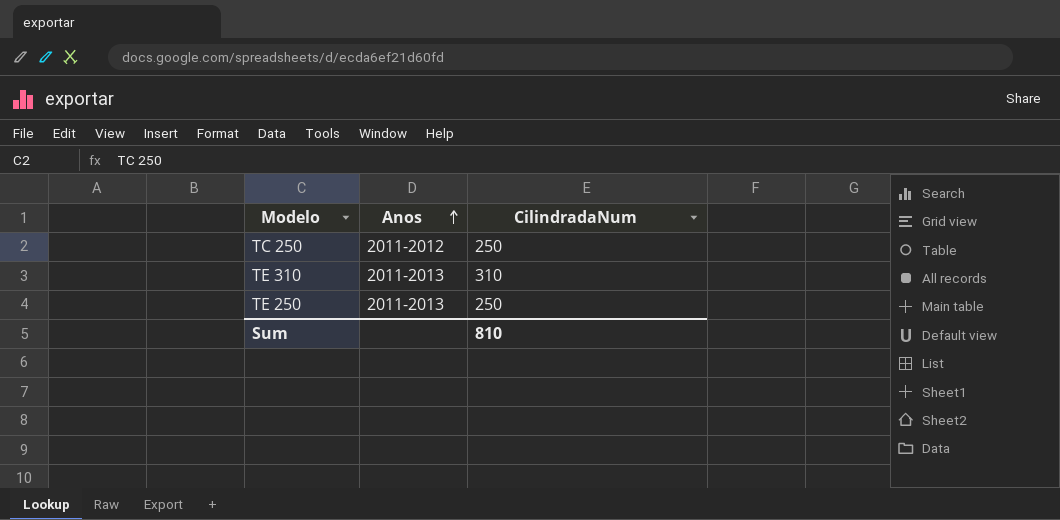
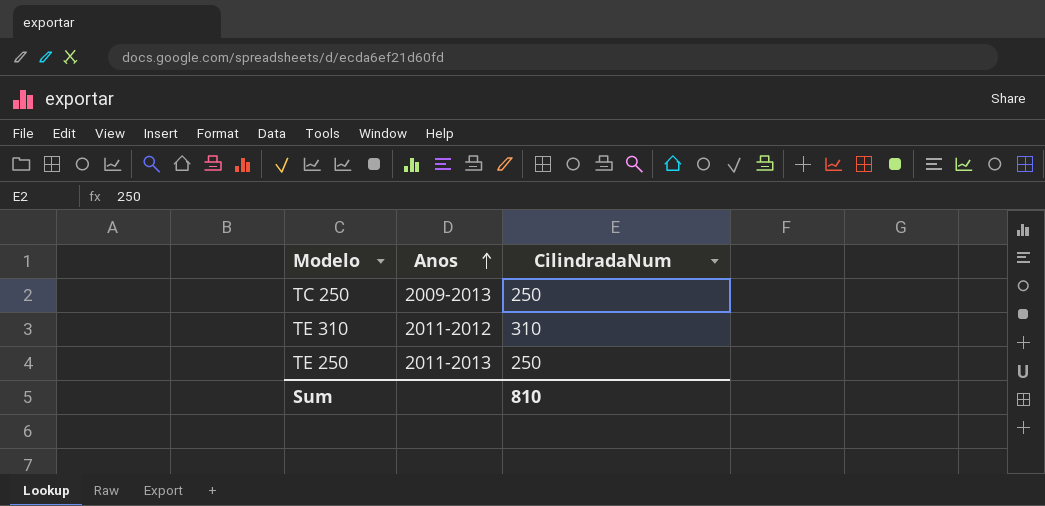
TC 250 | Anos: 2011-2012 -> 2009-2013
TE 310 | Anos: 2011-2013 -> 2011-2012

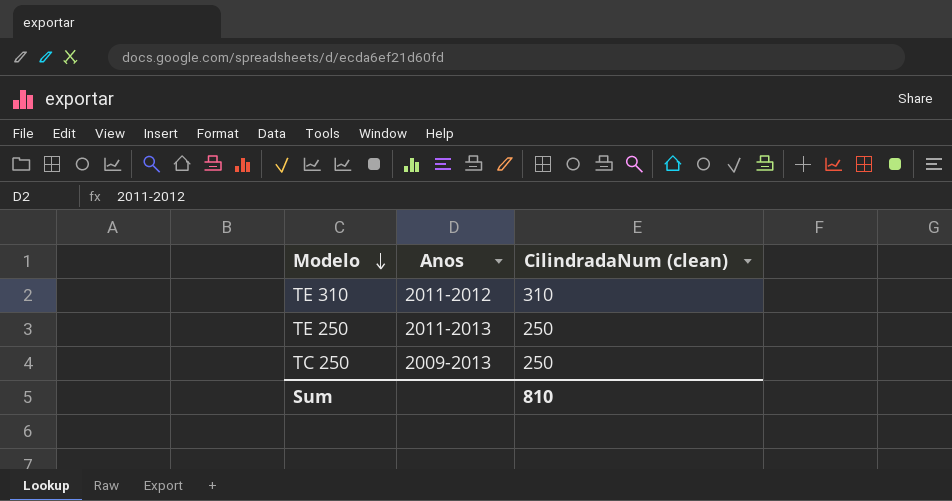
row order: Anos ascending -> Modelo descending
column name: CilindradaNum -> CilindradaNum (clean)

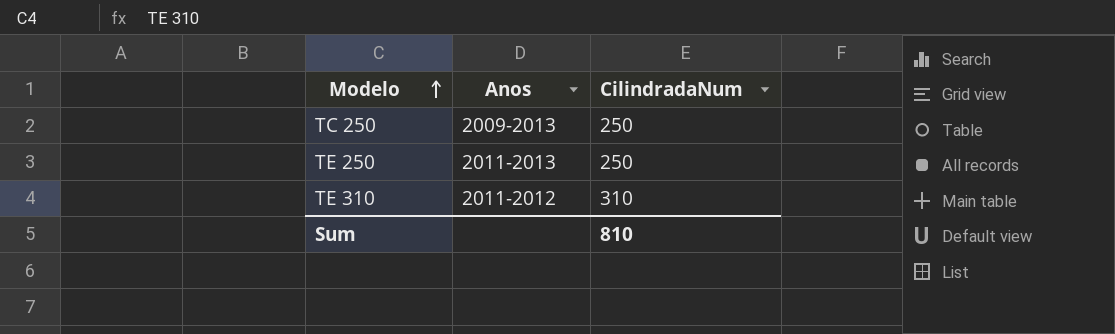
row order: Modelo descending -> Modelo ascending
column name: CilindradaNum (clean) -> CilindradaNum

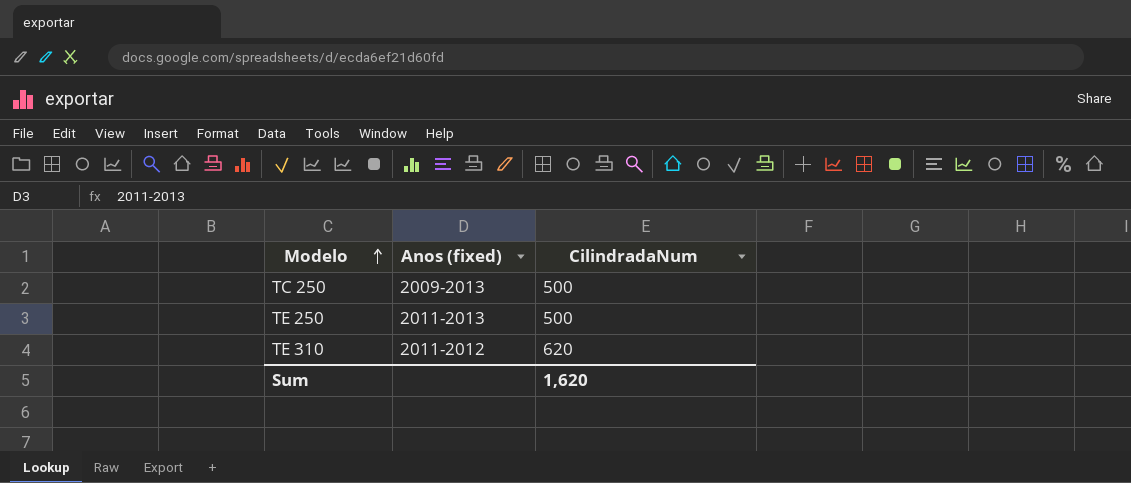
column name: Anos -> Anos (fixed)
TC 250 | CilindradaNum: 250 -> 500
TE 250 | CilindradaNum: 250 -> 500
TE 310 | CilindradaNum: 310 -> 620
Sum | CilindradaNum: 810 -> 1,620

